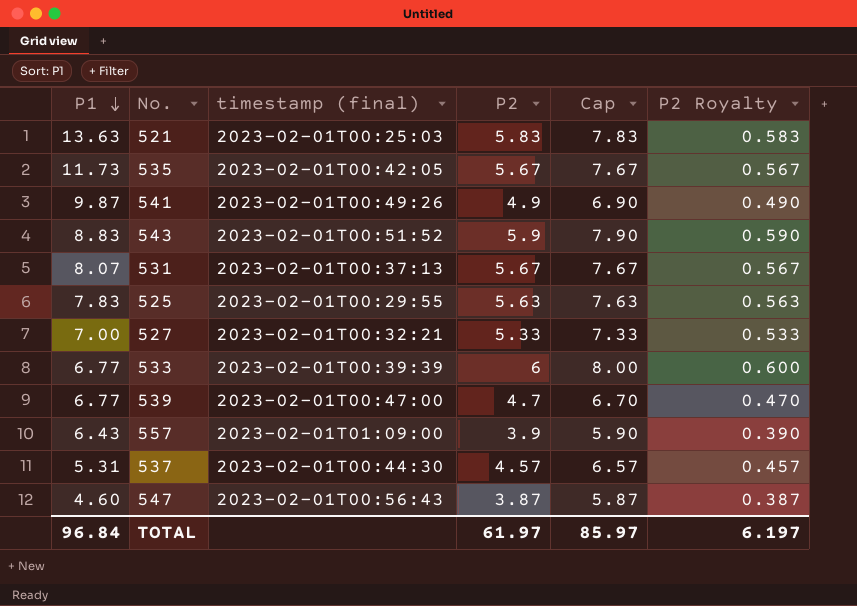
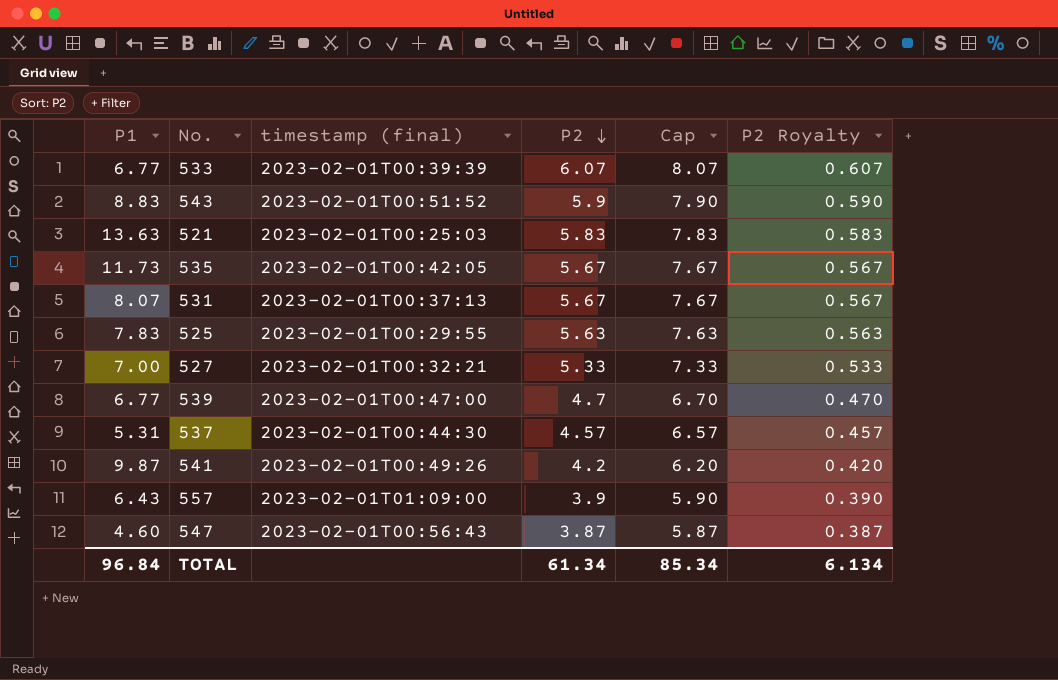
row order: P1 descending -> P2 descending
533 | P2: 6 -> 6.07
533 | Cap: 8.00 -> 8.07
533 | P2 Royalty: 0.600 -> 0.607
541 | P2: 4.9 -> 4.2
541 | Cap: 6.90 -> 6.20
541 | P2 Royalty: 0.490 -> 0.420
TOTAL | P2: 61.97 -> 61.34
TOTAL | Cap: 85.97 -> 85.34
TOTAL | P2 Royalty: 6.197 -> 6.134

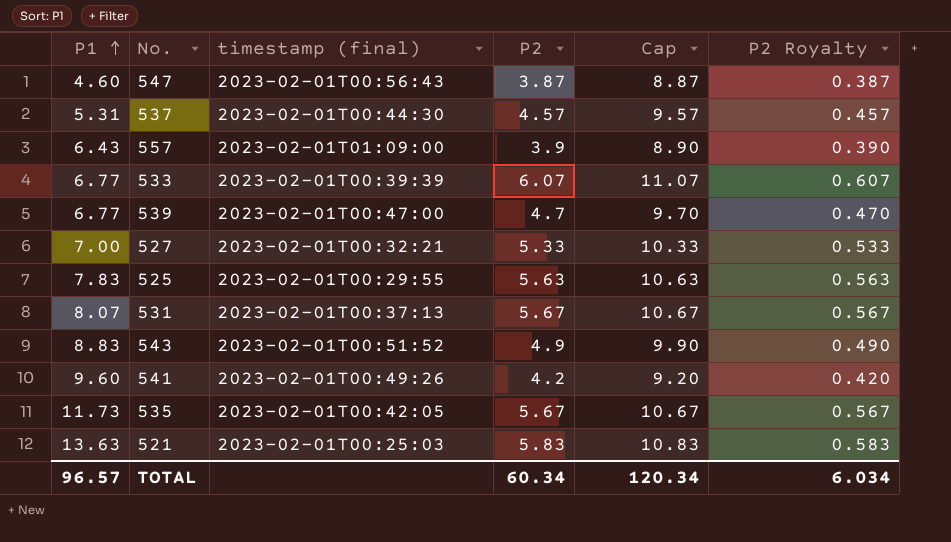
row order: P2 descending -> P1 ascending
column Cap | formula: [P2] + 2 -> [P2] + 5
543 | P2: 5.9 -> 4.9
543 | P2 Royalty: 0.590 -> 0.490
541 | P1: 9.87 -> 9.60
TOTAL | P1: 96.84 -> 96.57
TOTAL | P2: 61.34 -> 60.34
TOTAL | Cap: 85.34 -> 120.34
TOTAL | P2 Royalty: 6.134 -> 6.034

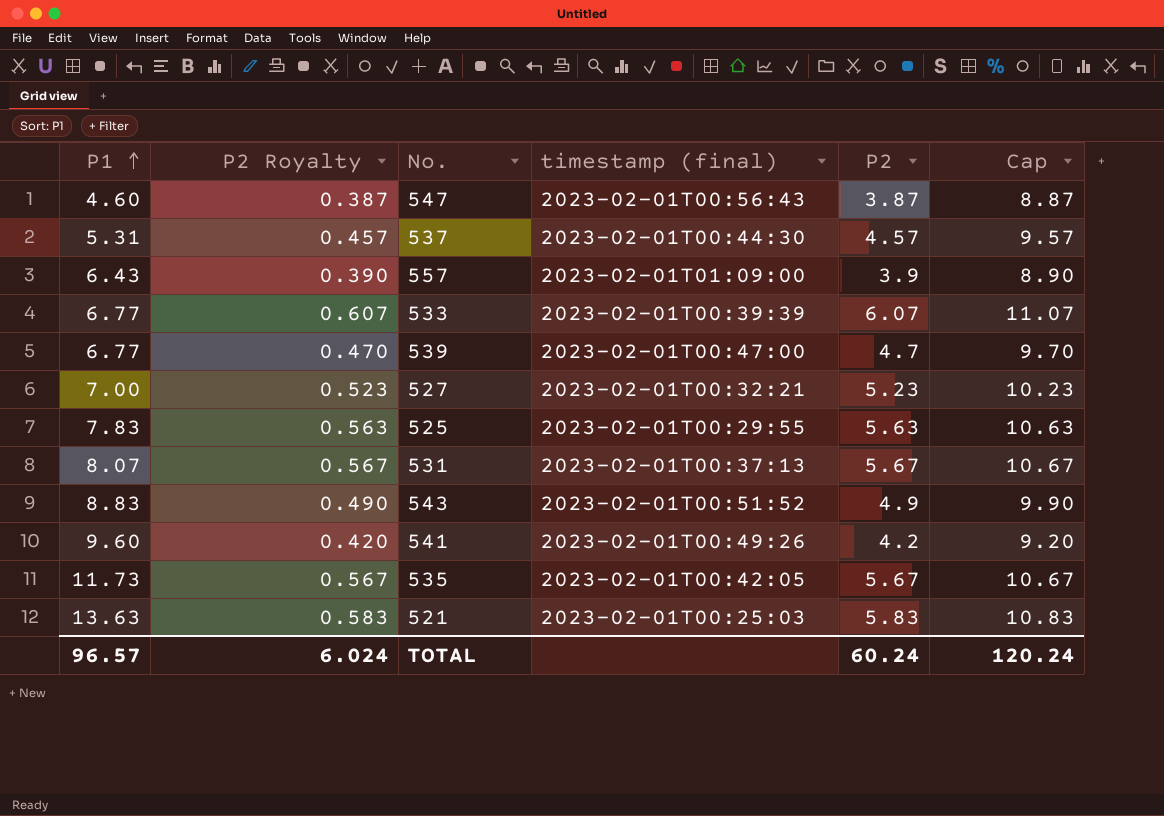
column P2 Royalty | position: 6 -> 2
527 | P2 Royalty: 0.533 -> 0.523
527 | P2: 5.33 -> 5.23
527 | Cap: 10.33 -> 10.23
TOTAL | P2 Royalty: 6.034 -> 6.024
TOTAL | P2: 60.34 -> 60.24
TOTAL | Cap: 120.34 -> 120.24

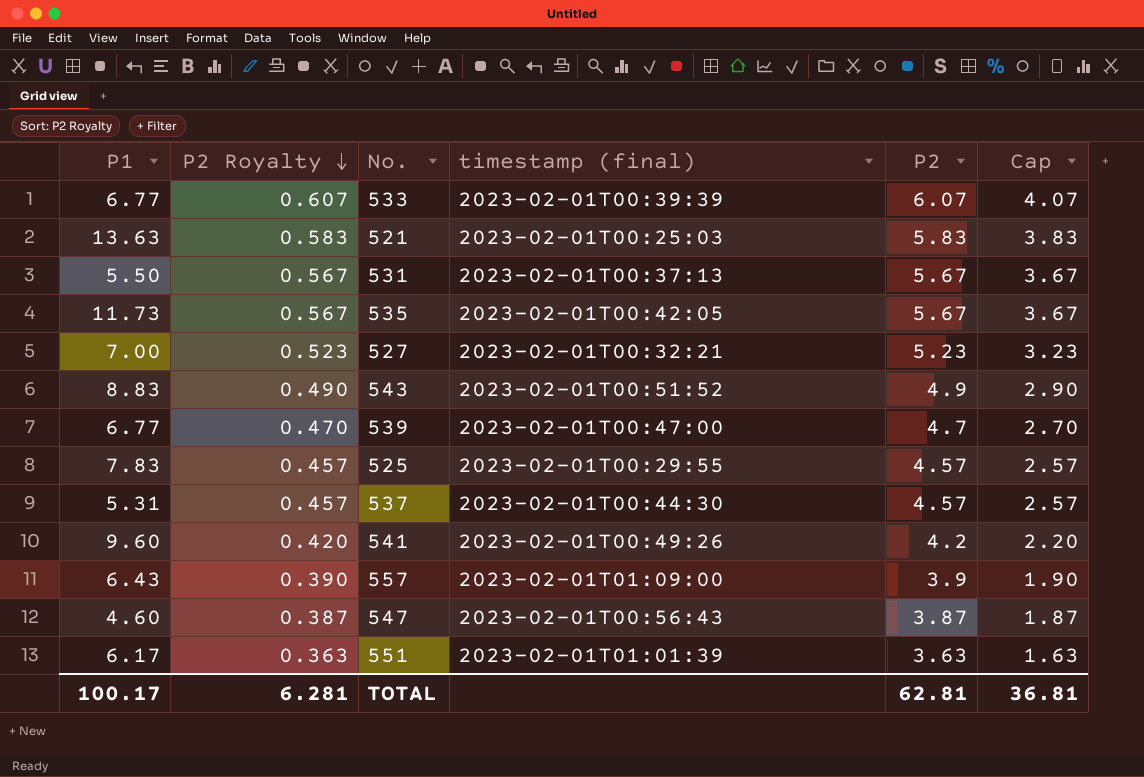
row order: P1 ascending -> P2 Royalty descending
column Cap | formula: [P2] + 5 -> [P2] - 2
531 | P1: 8.07 -> 5.50
525 | P2 Royalty: 0.563 -> 0.457
525 | P2: 5.63 -> 4.57
row 551: none -> 6.17 | 0.363 | 2023-02-01T01:01:39 | 3.63 | 1.63
TOTAL | P1: 96.57 -> 100.17
TOTAL | P2 Royalty: 6.024 -> 6.281
TOTAL | P2: 60.24 -> 62.81
TOTAL | Cap: 120.24 -> 36.81

